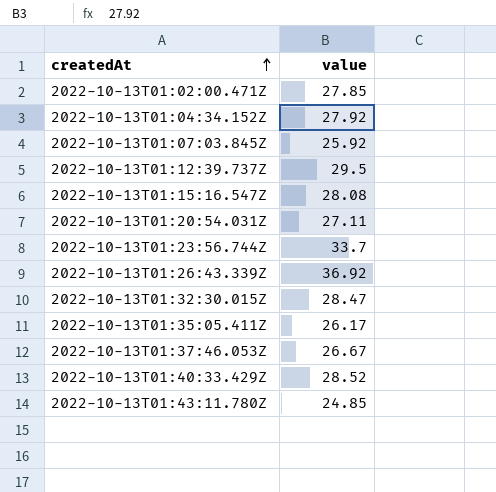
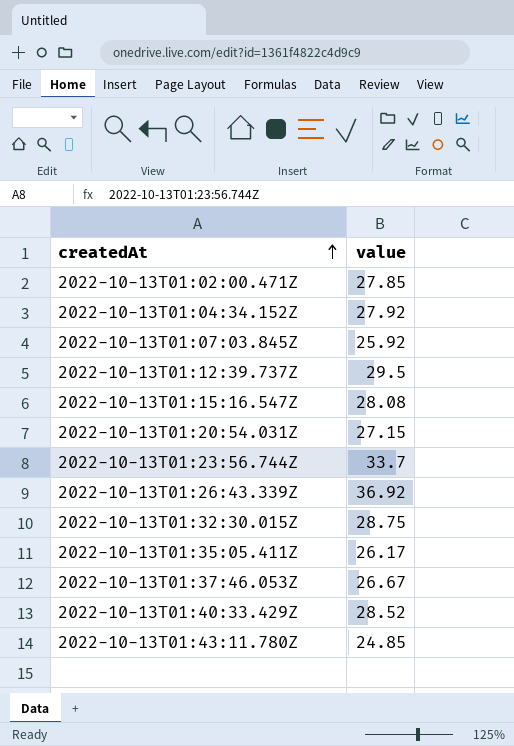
2022-10-13T01:20:54.031Z | value: 27.11 -> 27.15
2022-10-13T01:32:30.015Z | value: 28.47 -> 28.75

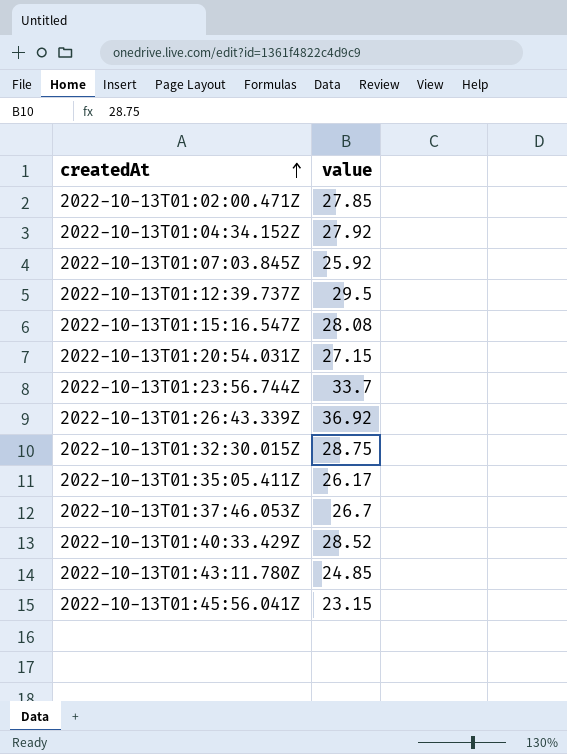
2022-10-13T01:37:46.053Z | value: 26.67 -> 26.7
row 2022-10-13T01:45:56.041Z: none -> 23.15

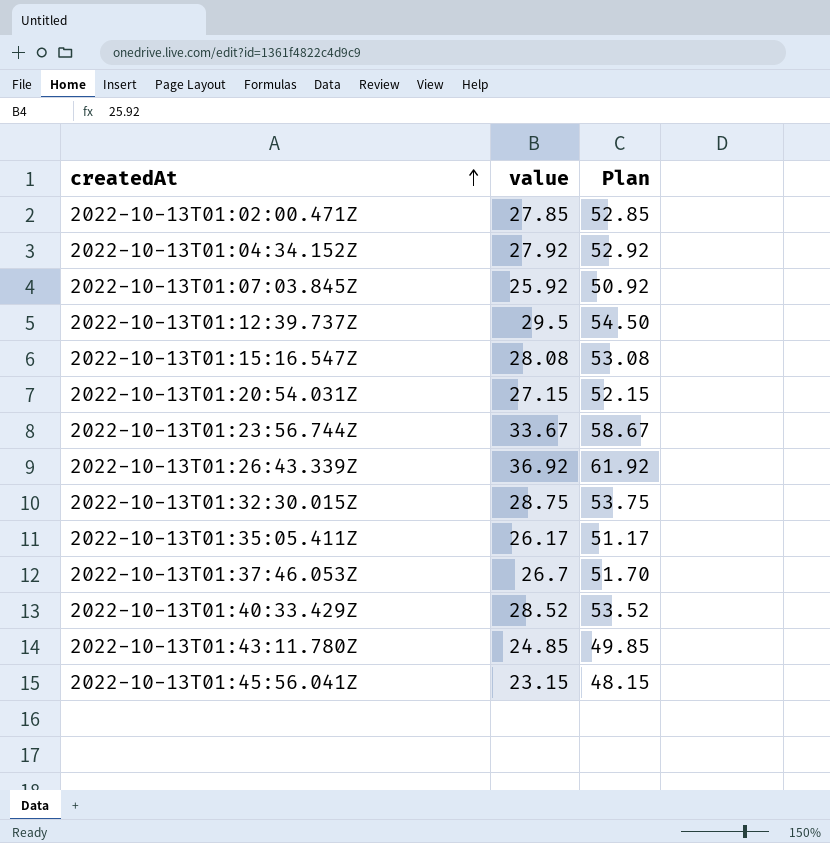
column Plan | formula: none -> [value] + 25
2022-10-13T01:23:56.744Z | value: 33.7 -> 33.67

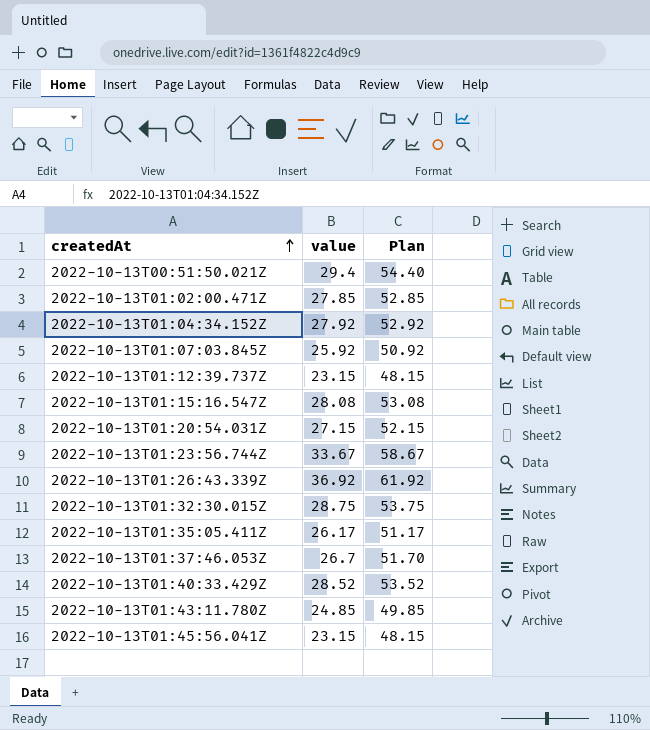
row 2022-10-13T00:51:50.021Z: none -> 29.4 | 54.40
2022-10-13T01:12:39.737Z | value: 29.5 -> 23.15
2022-10-13T01:12:39.737Z | Plan: 54.50 -> 48.15

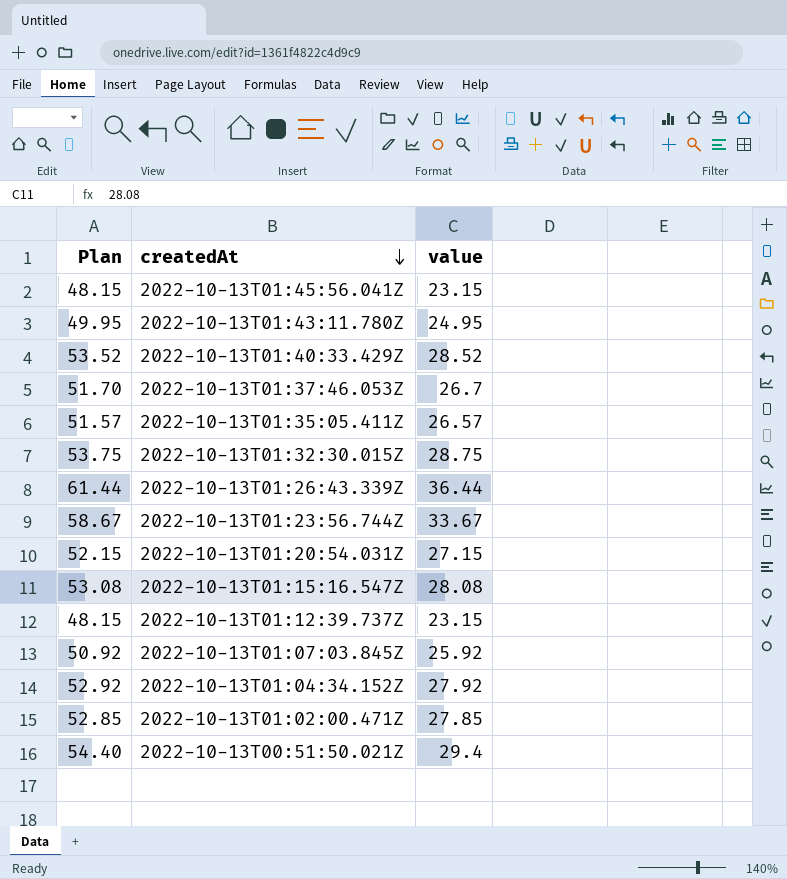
row order: createdAt ascending -> createdAt descending
column Plan | position: 3 -> 1
2022-10-13T01:43:11.780Z | Plan: 49.85 -> 49.95
2022-10-13T01:43:11.780Z | value: 24.85 -> 24.95
2022-10-13T01:35:05.411Z | Plan: 51.17 -> 51.57
2022-10-13T01:35:05.411Z | value: 26.17 -> 26.57
2022-10-13T01:26:43.339Z | Plan: 61.92 -> 61.44
2022-10-13T01:26:43.339Z | value: 36.92 -> 36.44

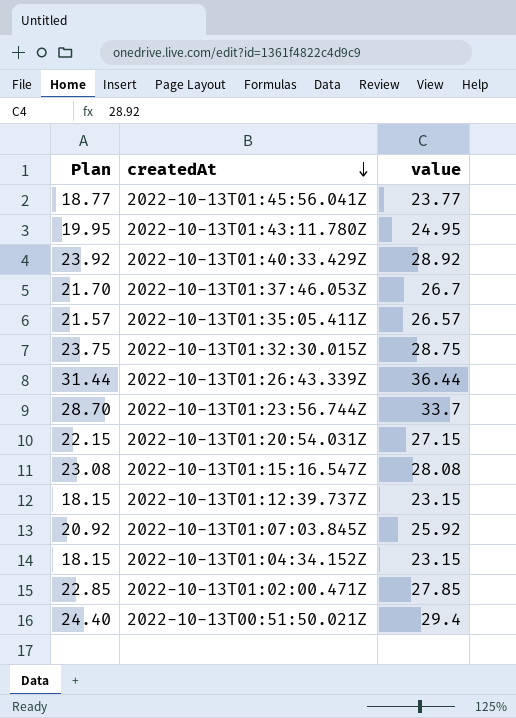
column Plan | formula: [value] + 25 -> [value] - 5
2022-10-13T01:45:56.041Z | value: 23.15 -> 23.77
2022-10-13T01:40:33.429Z | value: 28.52 -> 28.92
2022-10-13T01:23:56.744Z | value: 33.67 -> 33.7
2022-10-13T01:04:34.152Z | value: 27.92 -> 23.15

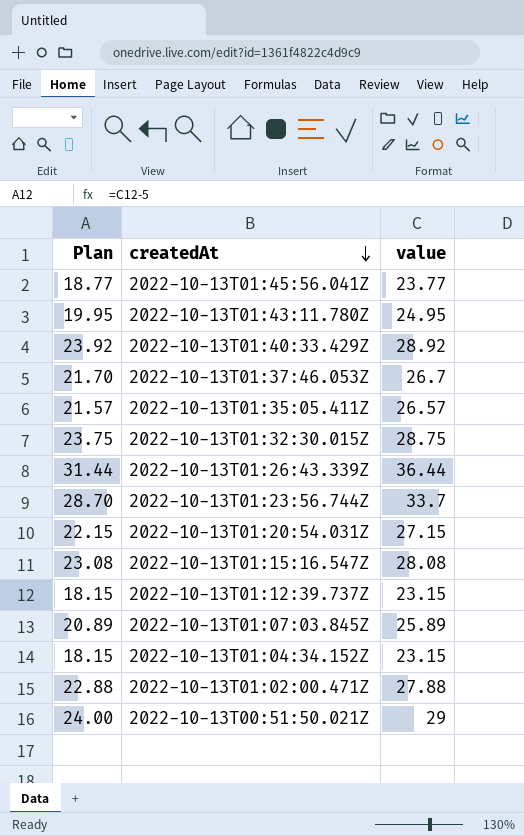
2022-10-13T01:07:03.845Z | Plan: 20.92 -> 20.89
2022-10-13T01:07:03.845Z | value: 25.92 -> 25.89
2022-10-13T01:02:00.471Z | Plan: 22.85 -> 22.88
2022-10-13T01:02:00.471Z | value: 27.85 -> 27.88
2022-10-13T00:51:50.021Z | Plan: 24.40 -> 24.00
2022-10-13T00:51:50.021Z | value: 29.4 -> 29

